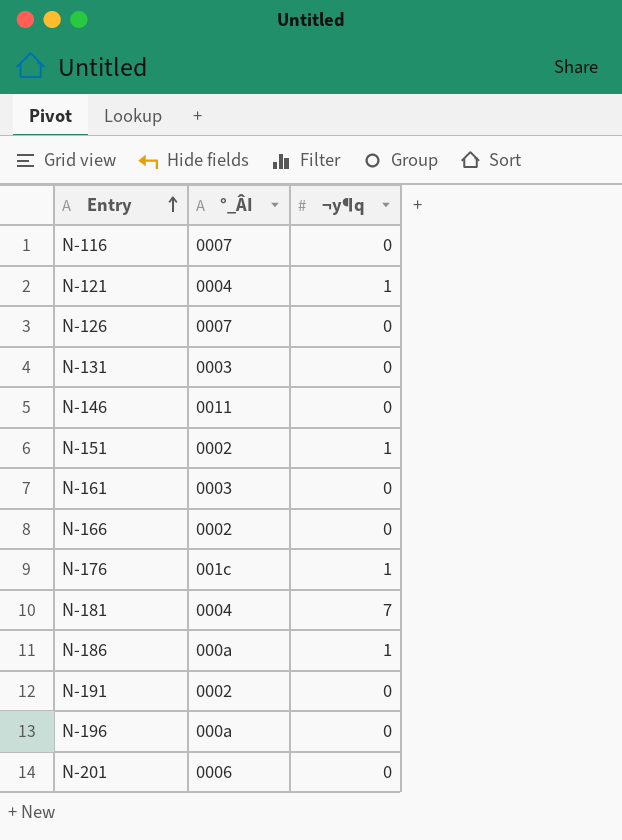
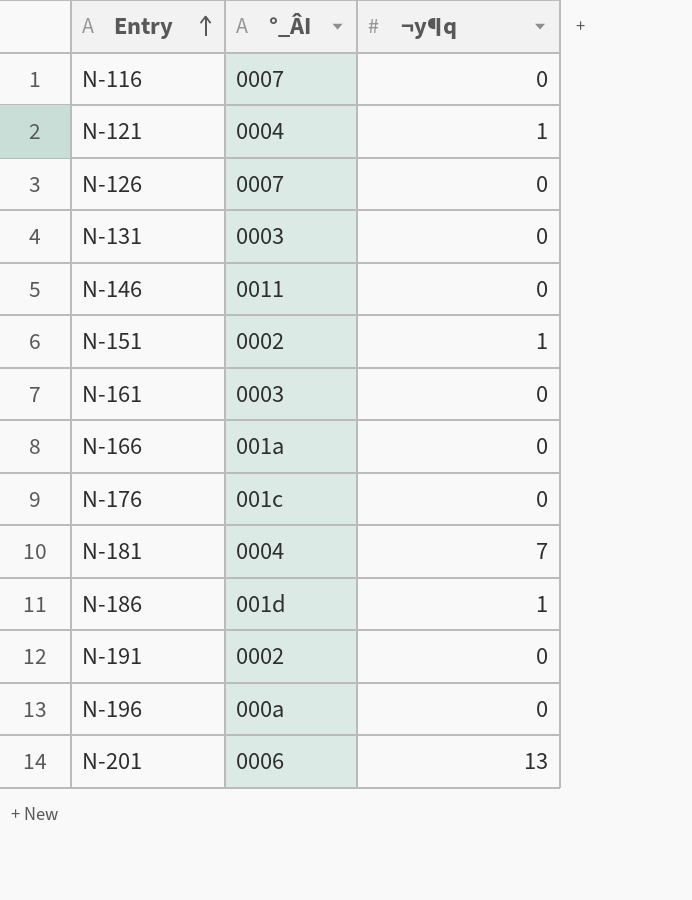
N-166 | °_ÂI: 0002 -> 001a
N-176 | ¬y¶q: 1 -> 0
N-186 | °_ÂI: 000a -> 001d
N-201 | ¬y¶q: 0 -> 13

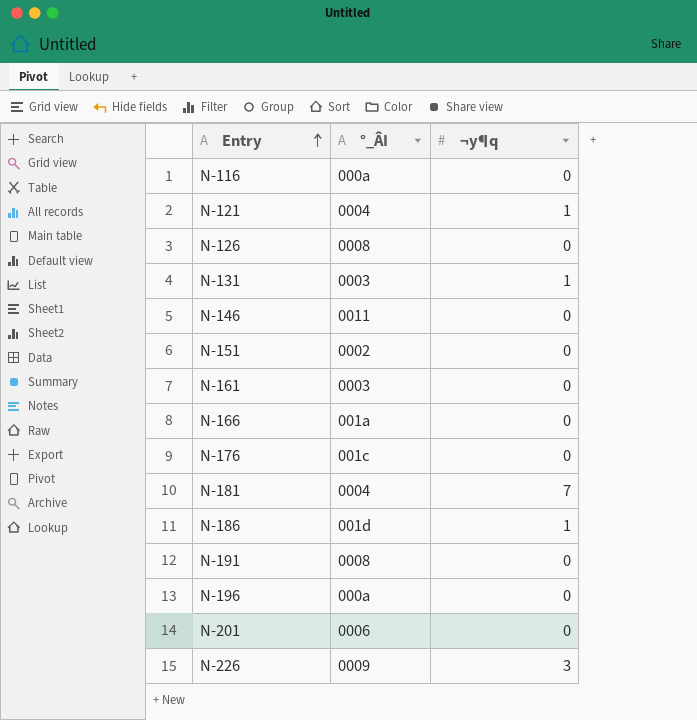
N-116 | °_ÂI: 0007 -> 000a
N-126 | °_ÂI: 0007 -> 0008
N-131 | ¬y¶q: 0 -> 1
N-151 | ¬y¶q: 1 -> 0
N-191 | °_ÂI: 0002 -> 0008
N-201 | ¬y¶q: 13 -> 0
row N-226: none -> 0009 | 3

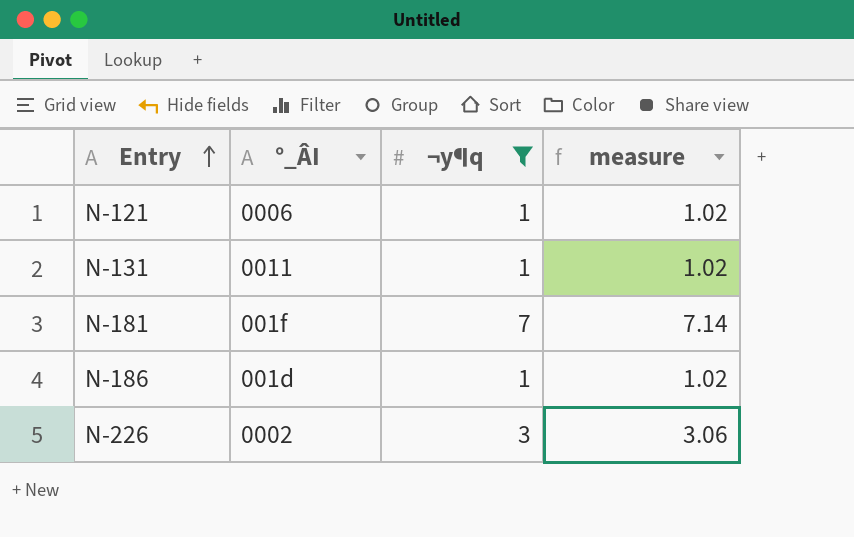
filter: none -> ¬y¶q != 0
column measure | formula: none -> [¬y¶q] * 1.02
N-121 | °_ÂI: 0004 -> 0006
N-131 | °_ÂI: 0003 -> 0011
N-181 | °_ÂI: 0004 -> 001f
N-226 | °_ÂI: 0009 -> 0002

